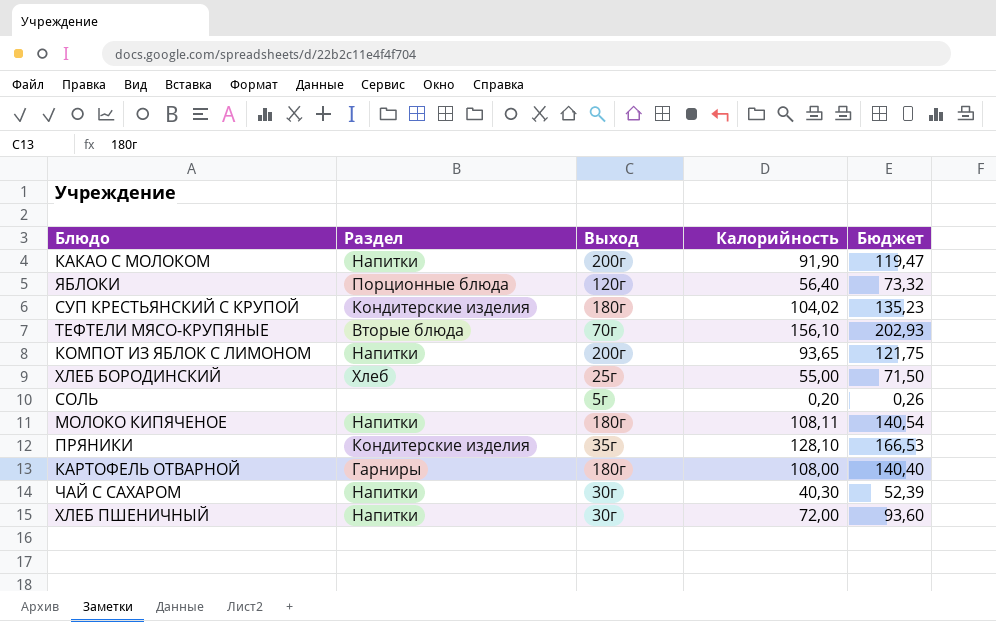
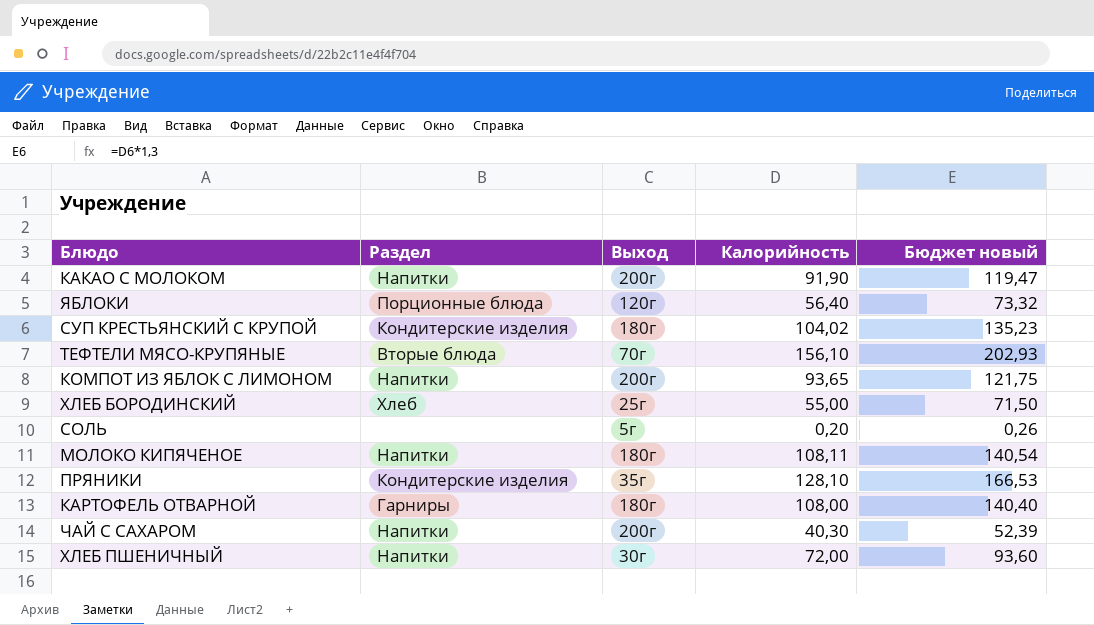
column name: Бюджет -> Бюджет новый
ЧАЙ С САХАРОМ | Выход: 30г -> 200г

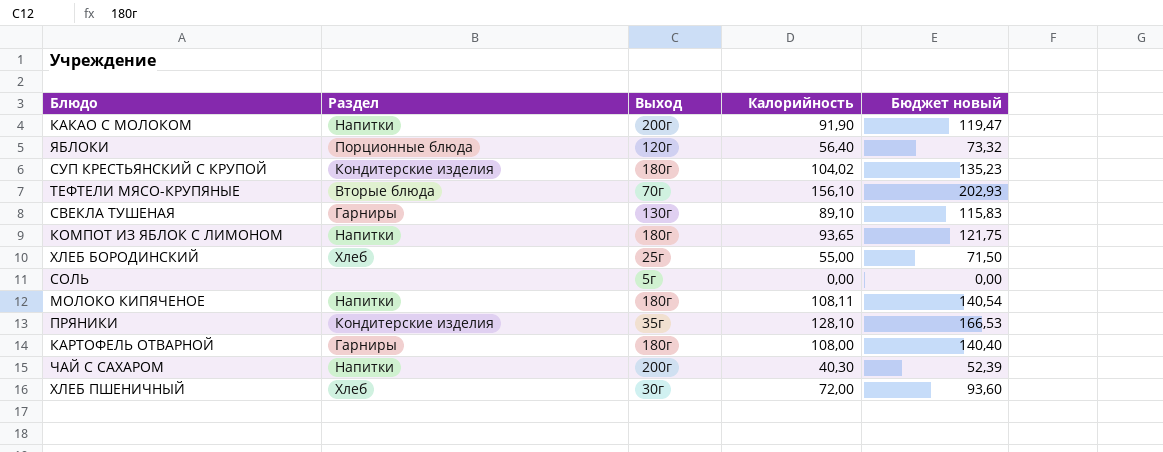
row СВЕКЛА ТУШЕНАЯ: none -> Гарниры | 130г | 89,10 | 115,83
КОМПОТ ИЗ ЯБЛОК С ЛИМОНОМ | Выход: 200г -> 180г
СОЛЬ | Калорийность: 0,20 -> 0,00
СОЛЬ | Бюджет новый: 0,26 -> 0,00
ХЛЕБ ПШЕНИЧНЫЙ | Раздел: Напитки -> Хлеб

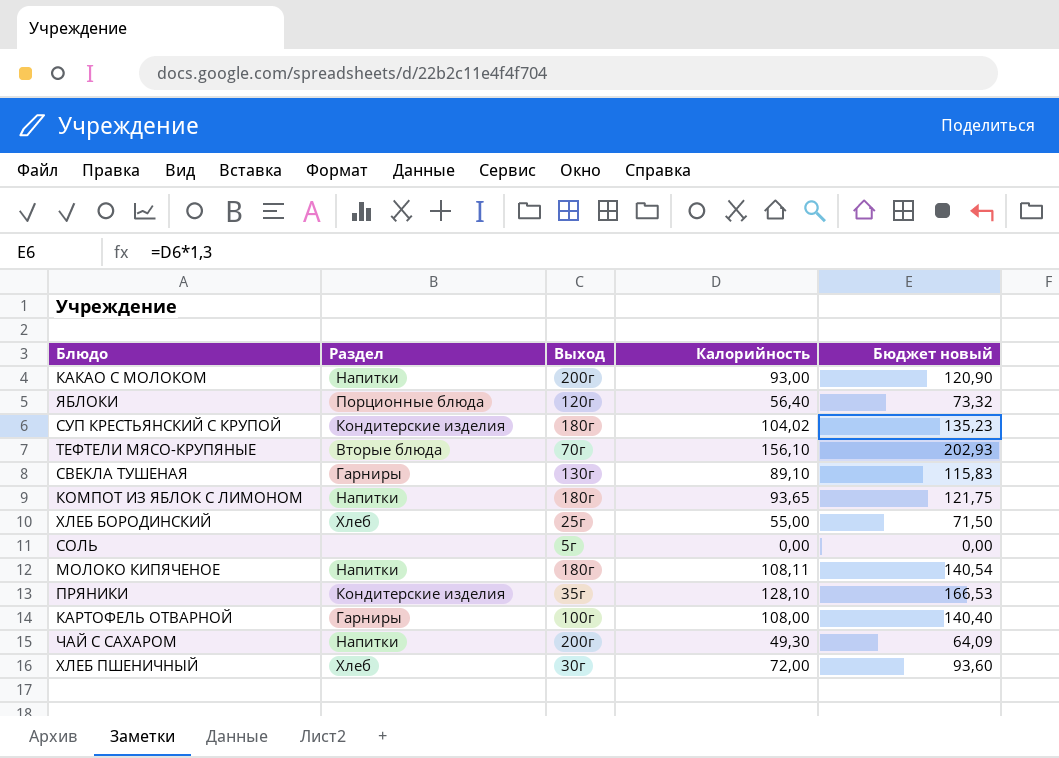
КАКАО С МОЛОКОМ | Калорийность: 91,90 -> 93,00
КАКАО С МОЛОКОМ | Бюджет новый: 119,47 -> 120,90
КАРТОФЕЛЬ ОТВАРНОЙ | Выход: 180г -> 100г
ЧАЙ С САХАРОМ | Калорийность: 40,30 -> 49,30
ЧАЙ С САХАРОМ | Бюджет новый: 52,39 -> 64,09

